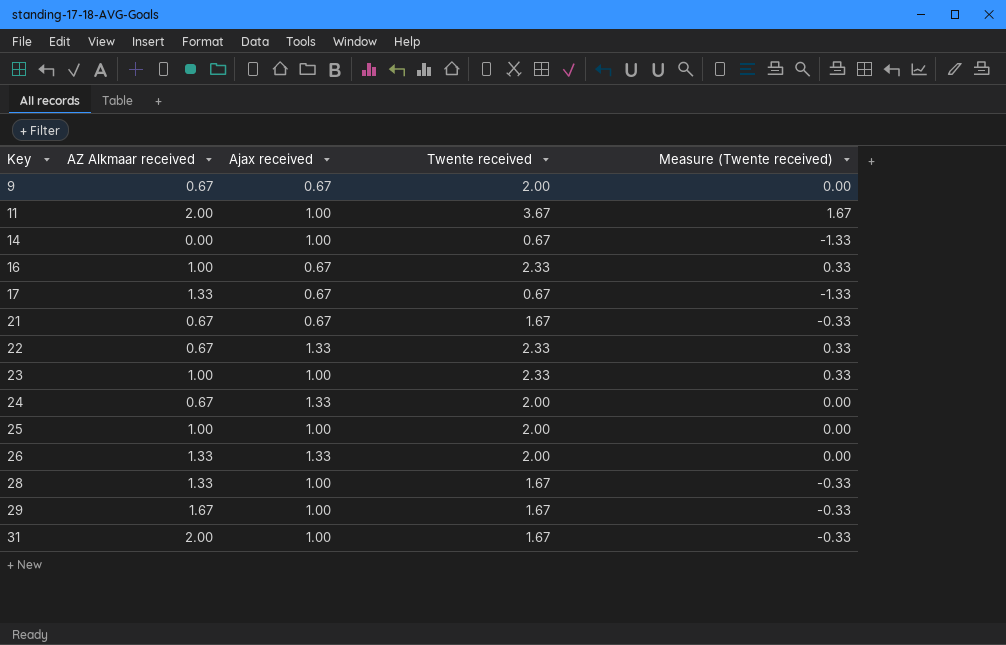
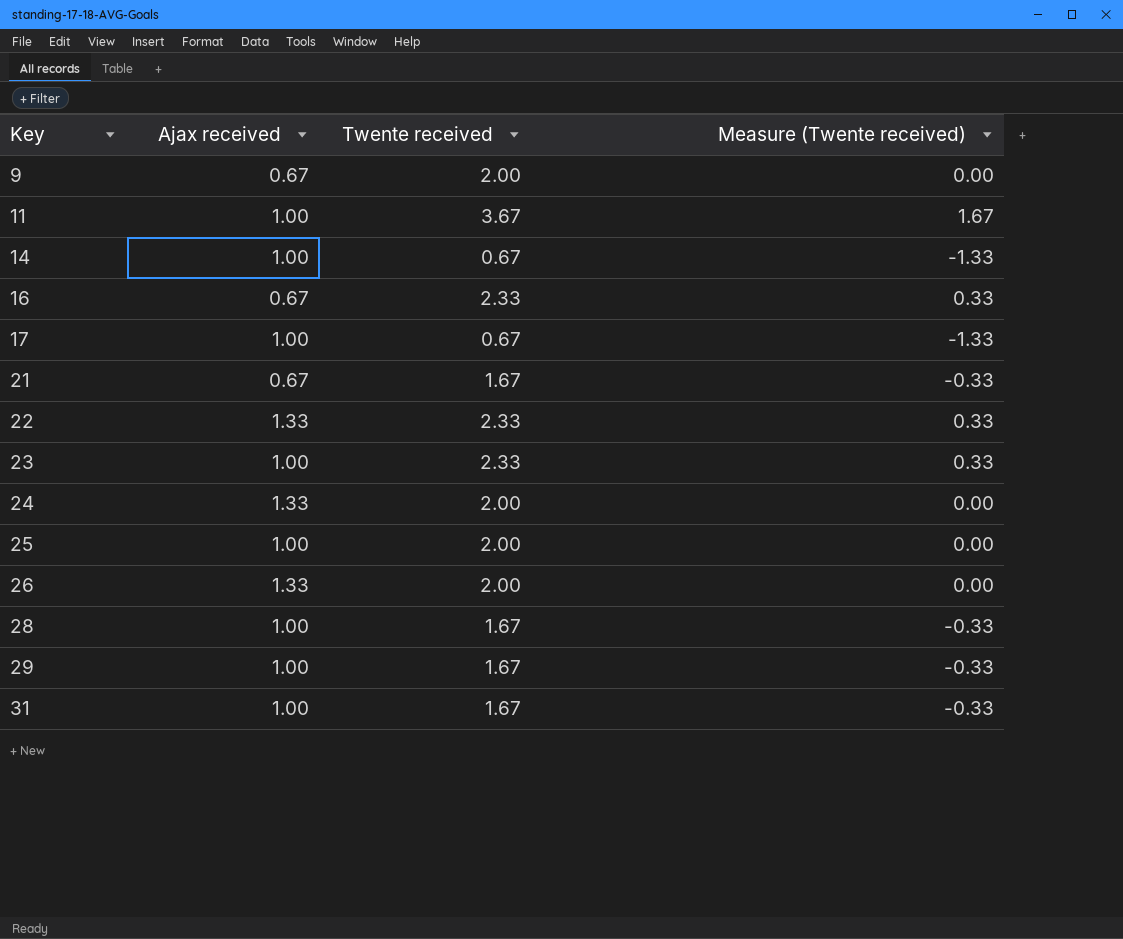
column AZ Alkmaar received | position: 2 -> none
17 | Ajax received: 0.67 -> 1.00

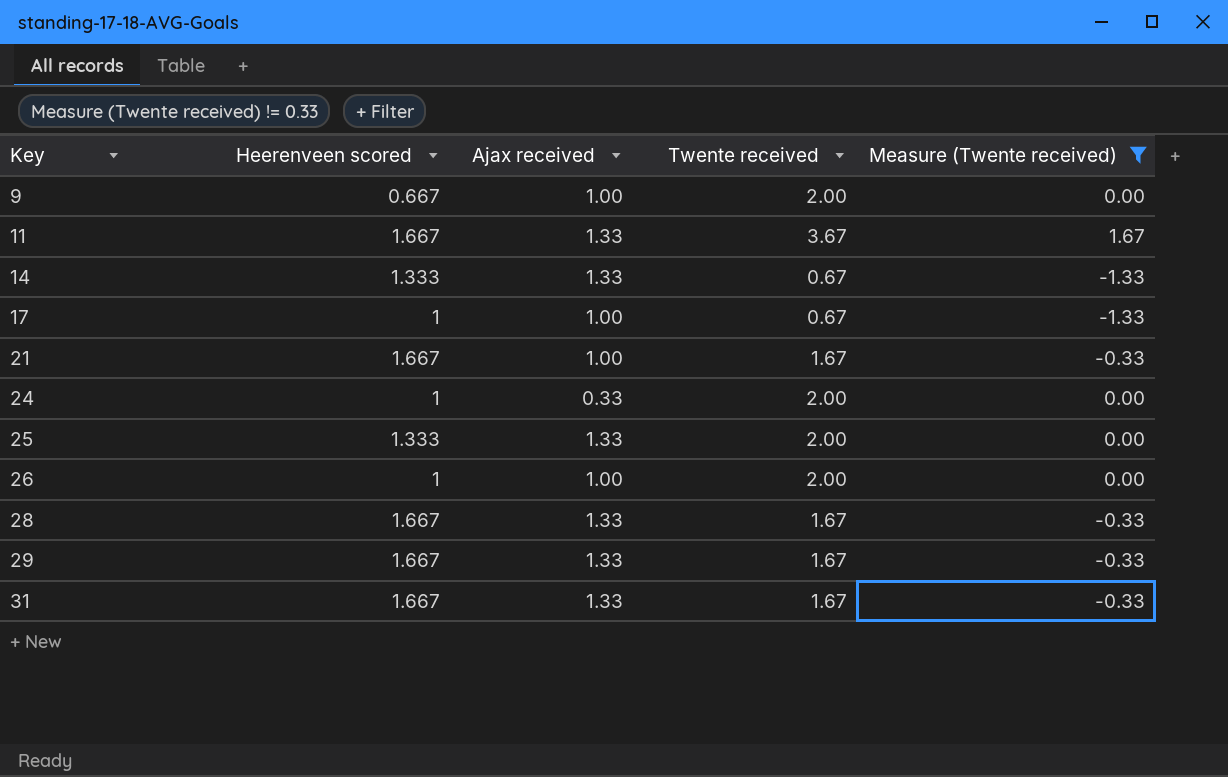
filter: none -> Measure (Twente received) != 0.33
column Heerenveen scored | position: none -> 2
9 | Ajax received: 0.67 -> 1.00
11 | Ajax received: 1.00 -> 1.33
14 | Ajax received: 1.00 -> 1.33
21 | Ajax received: 0.67 -> 1.00
24 | Ajax received: 1.33 -> 0.33
25 | Ajax received: 1.00 -> 1.33
26 | Ajax received: 1.33 -> 1.00
28 | Ajax received: 1.00 -> 1.33
29 | Ajax received: 1.00 -> 1.33
31 | Ajax received: 1.00 -> 1.33

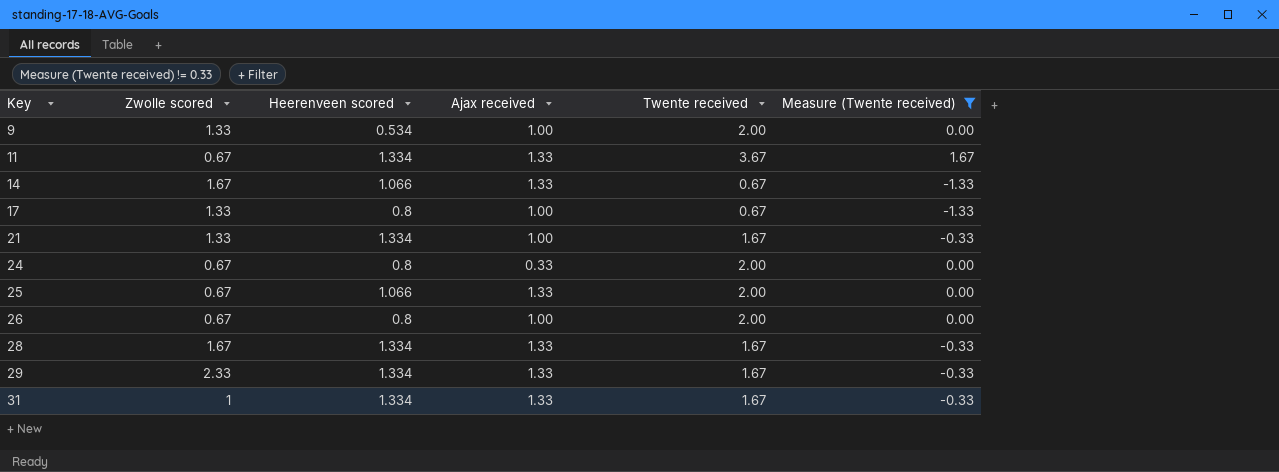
column Zwolle scored | position: none -> 2
9 | Heerenveen scored: 0.667 -> 0.534
11 | Heerenveen scored: 1.667 -> 1.334
14 | Heerenveen scored: 1.333 -> 1.066
17 | Heerenveen scored: 1 -> 0.8
21 | Heerenveen scored: 1.667 -> 1.334
24 | Heerenveen scored: 1 -> 0.8
25 | Heerenveen scored: 1.333 -> 1.066
26 | Heerenveen scored: 1 -> 0.8
28 | Heerenveen scored: 1.667 -> 1.334
29 | Heerenveen scored: 1.667 -> 1.334
31 | Heerenveen scored: 1.667 -> 1.334

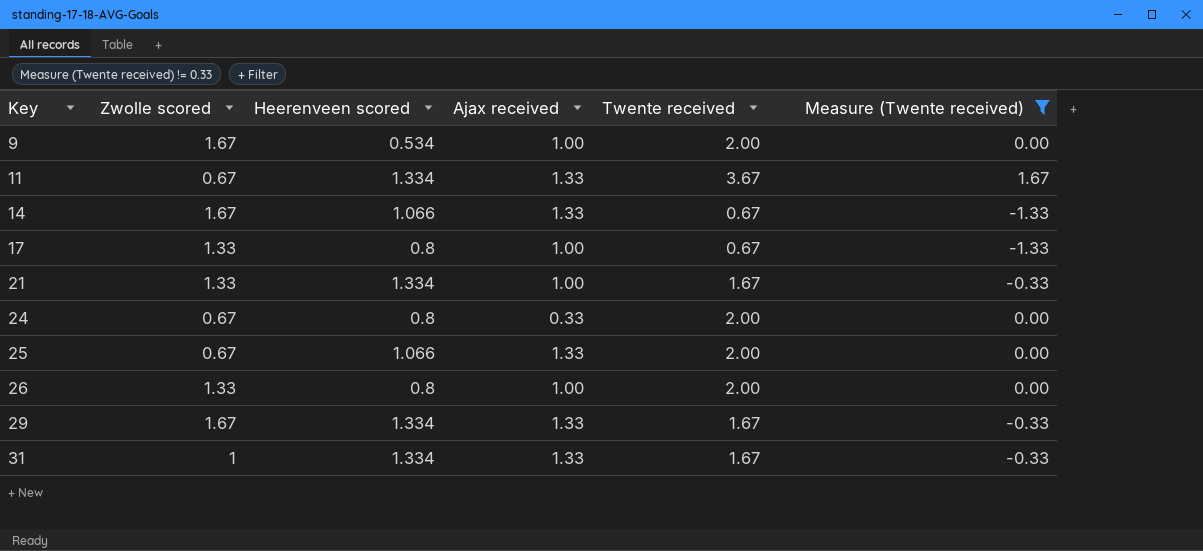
row 28: 1.67 | 1.334 | 1.33 | 1.67 | -0.33 -> none
9 | Zwolle scored: 1.33 -> 1.67
26 | Zwolle scored: 0.67 -> 1.33
29 | Zwolle scored: 2.33 -> 1.67

